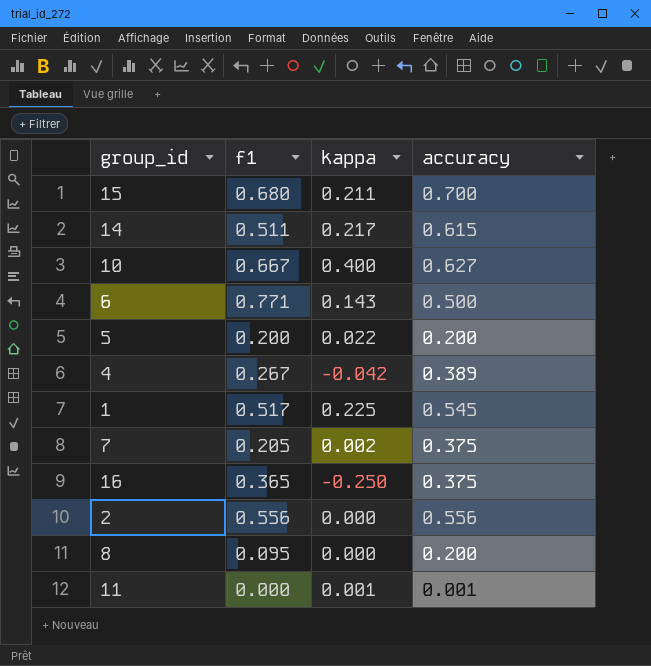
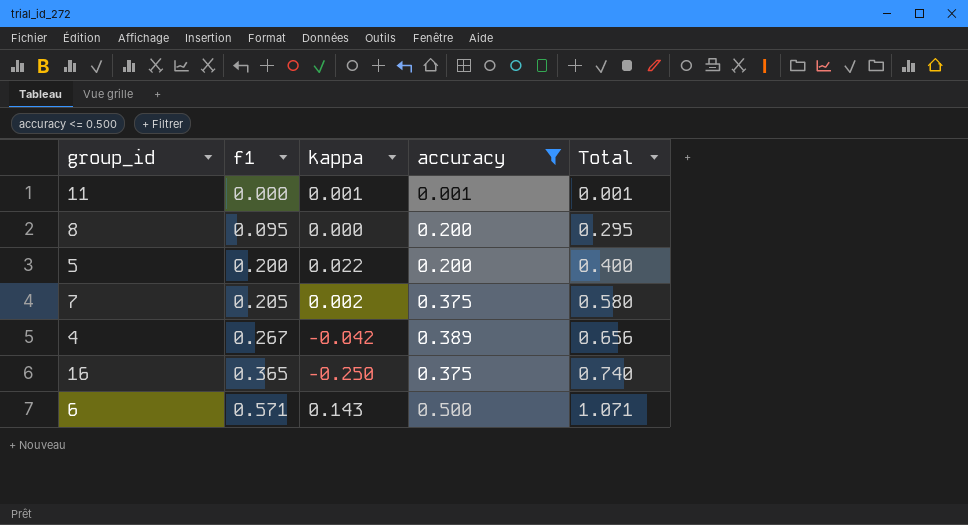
filter: none -> accuracy <= 0.500
row order: none -> f1 ascending
column Total | formula: none -> [f1] + [accuracy]
6 | f1: 0.771 -> 0.571

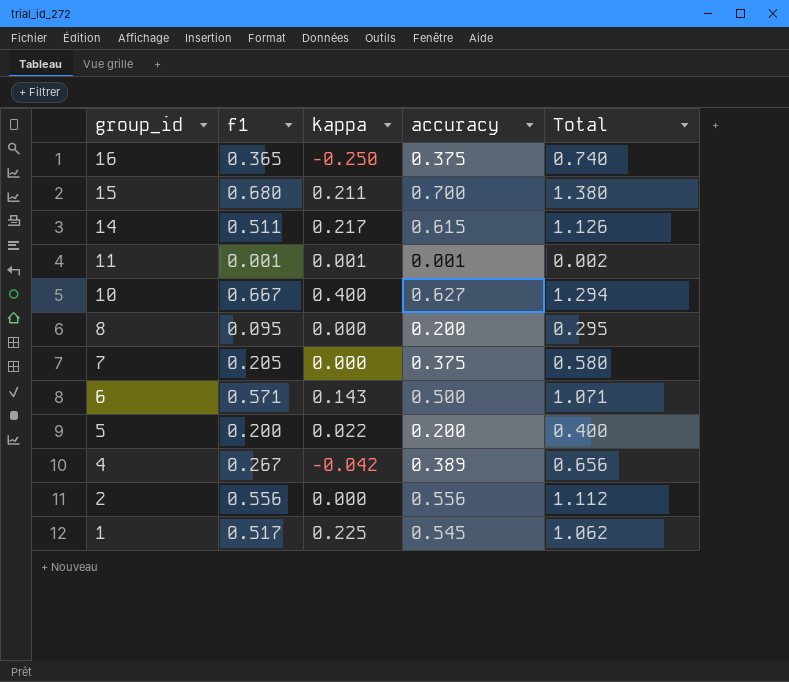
filter: accuracy <= 0.500 -> none
row order: f1 ascending -> group_id descending
11 | f1: 0.000 -> 0.001
11 | Total: 0.001 -> 0.002
7 | kappa: 0.002 -> 0.000

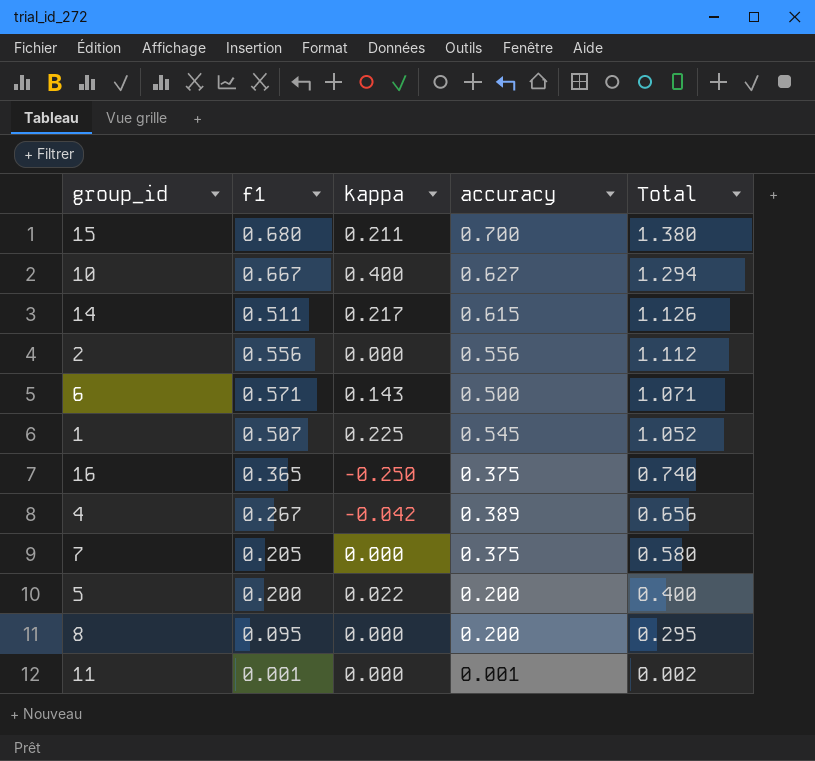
row order: group_id descending -> Total descending
1 | f1: 0.517 -> 0.507
1 | Total: 1.062 -> 1.052
11 | kappa: 0.001 -> 0.000

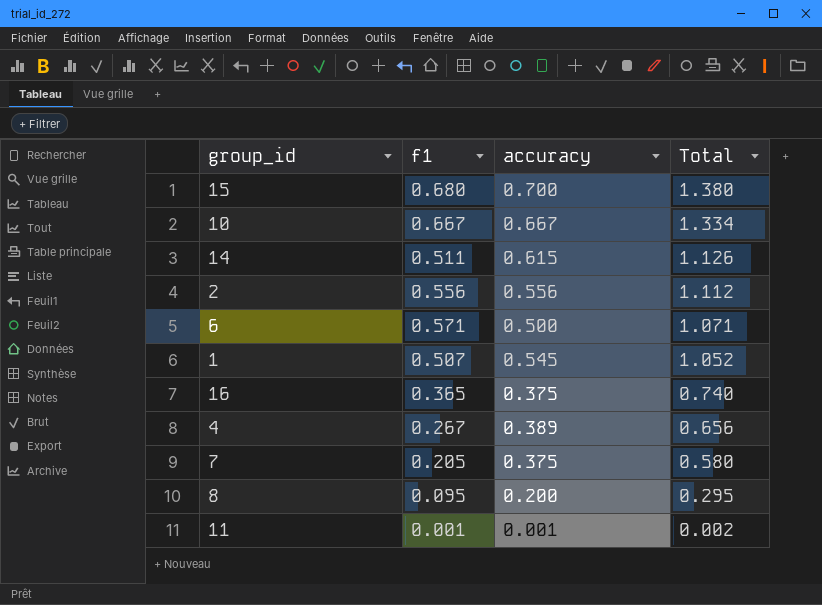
column kappa | position: 3 -> none
row 5: 0.200 | 0.022 | 0.200 | 0.400 -> none
10 | accuracy: 0.627 -> 0.667
10 | Total: 1.294 -> 1.334

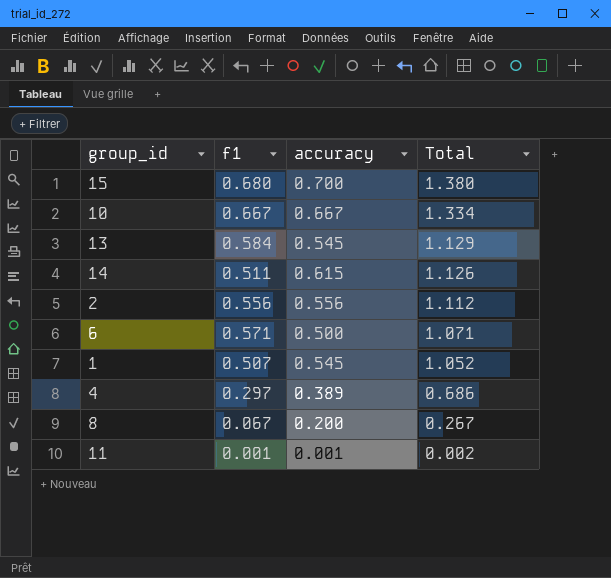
row 16: 0.365 | 0.375 | 0.740 -> none
row 7: 0.205 | 0.375 | 0.580 -> none
row 13: none -> 0.584 | 0.545 | 1.129
4 | f1: 0.267 -> 0.297
4 | Total: 0.656 -> 0.686
8 | f1: 0.095 -> 0.067
8 | Total: 0.295 -> 0.267

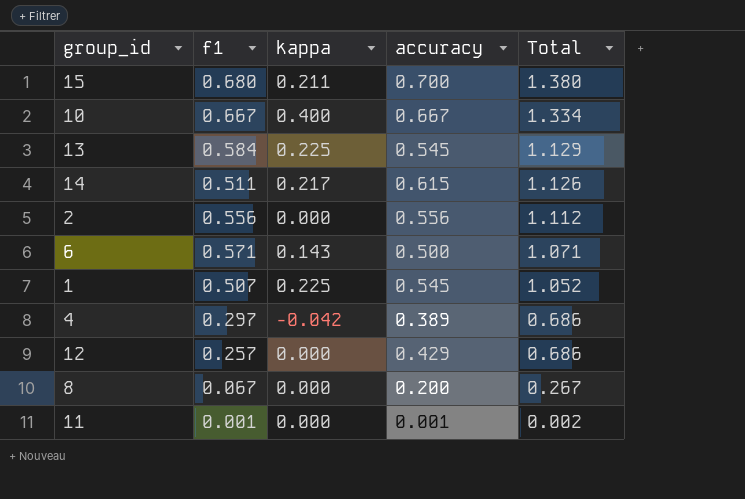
column kappa | position: none -> 3
row 12: none -> 0.257 | 0.000 | 0.429 | 0.686

